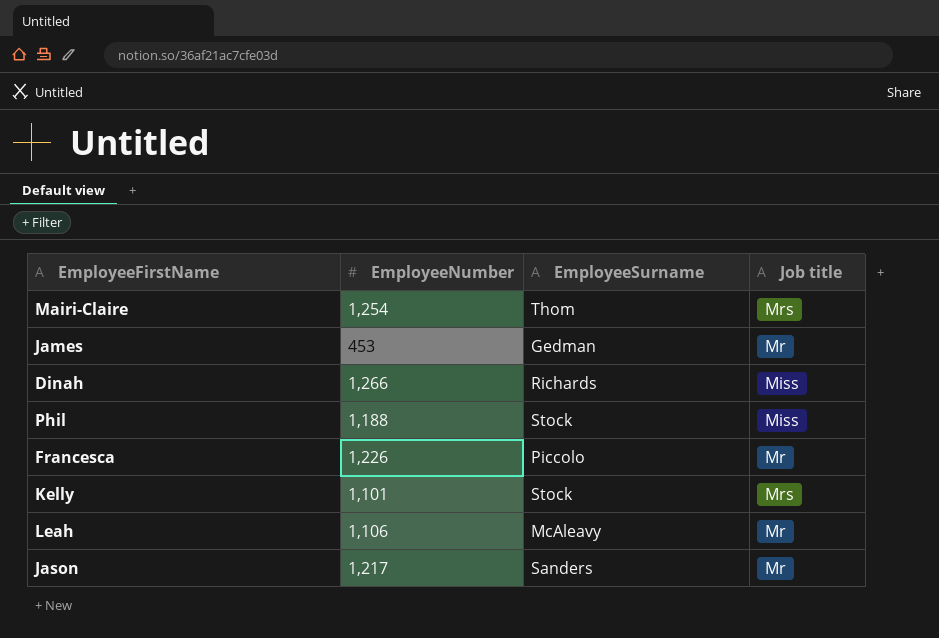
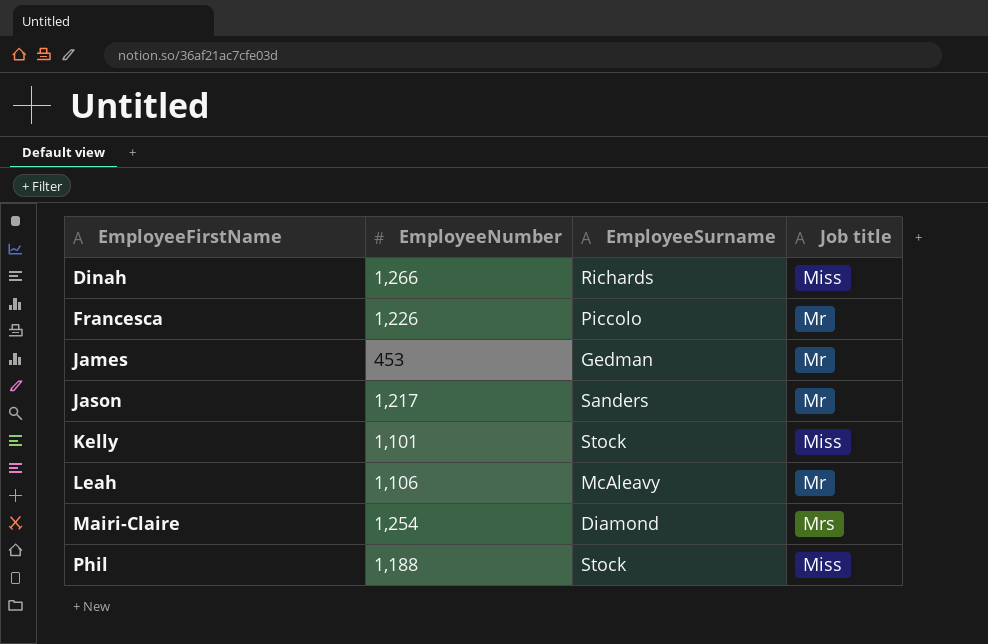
row order: none -> EmployeeFirstName ascending
Kelly | Job title: Mrs -> Miss
Mairi-Claire | EmployeeSurname: Thom -> Diamond

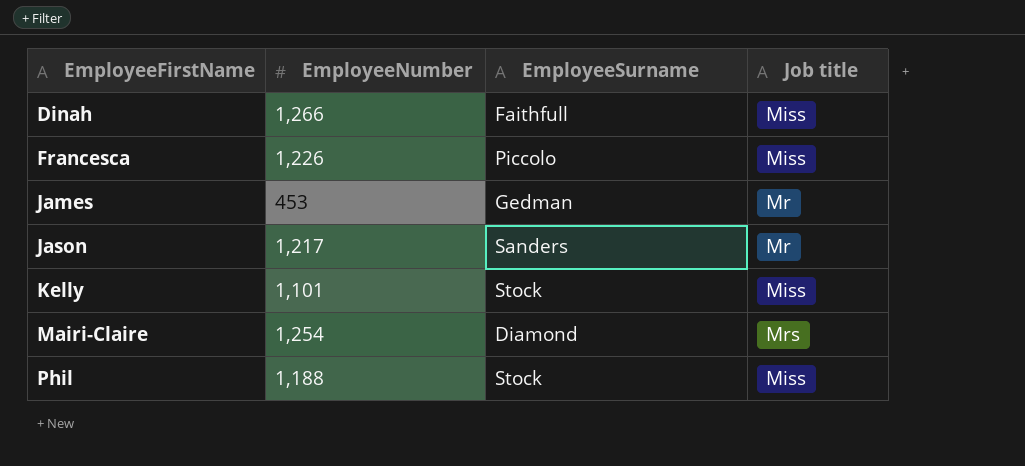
row Leah: 1,106 | McAleavy | Mr -> none
Dinah | EmployeeSurname: Richards -> Faithfull
Francesca | Job title: Mr -> Miss

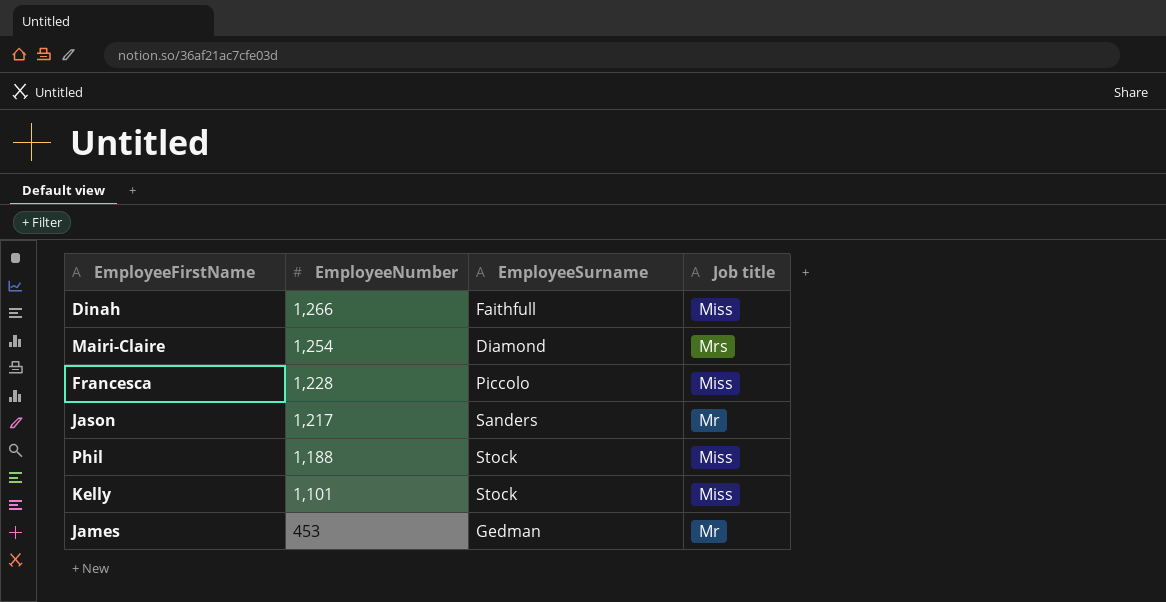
row order: EmployeeFirstName ascending -> EmployeeNumber descending
Francesca | EmployeeNumber: 1,226 -> 1,228

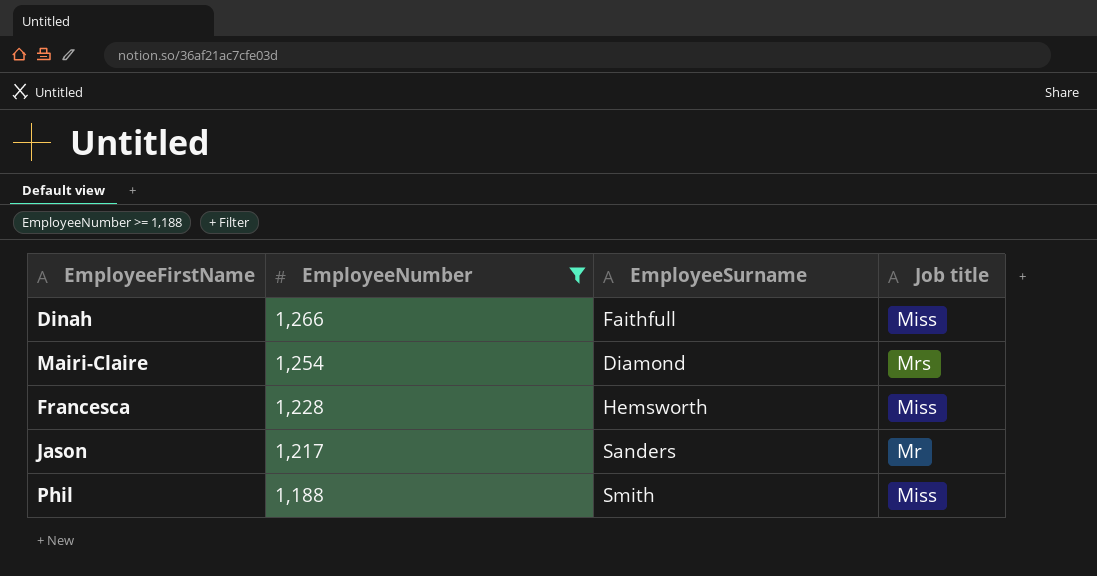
filter: none -> EmployeeNumber >= 1,188
Francesca | EmployeeSurname: Piccolo -> Hemsworth
Phil | EmployeeSurname: Stock -> Smith

